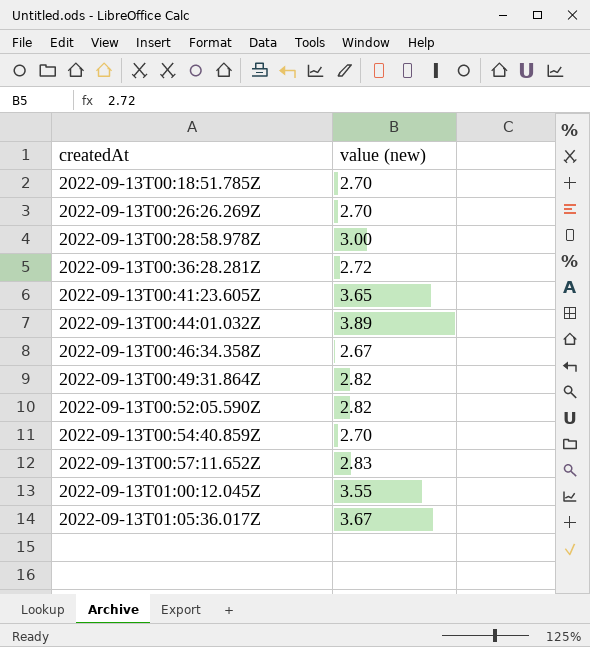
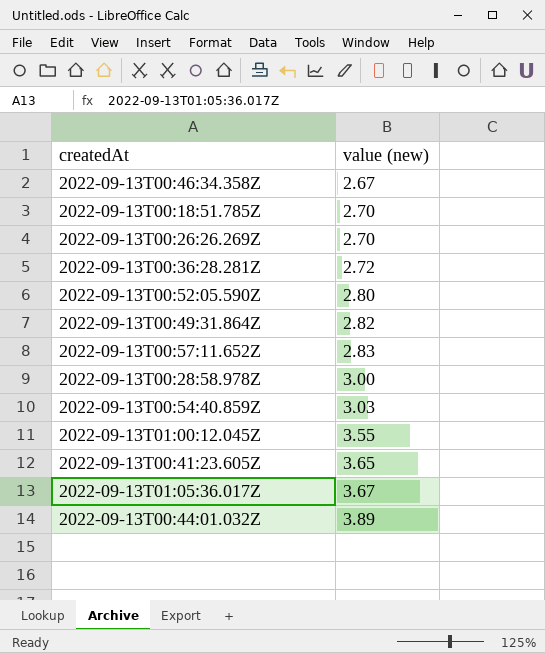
row order: createdAt ascending -> value (new) ascending
2022-09-13T00:52:05.590Z | value (new): 2.82 -> 2.80
2022-09-13T00:54:40.859Z | value (new): 2.70 -> 3.03

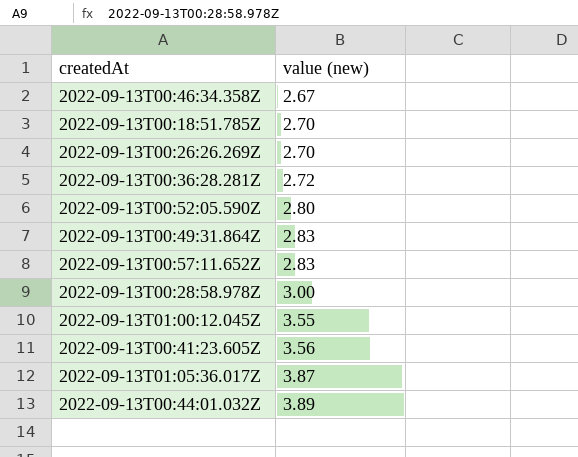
row 2022-09-13T00:54:40.859Z: 3.03 -> none
2022-09-13T00:49:31.864Z | value (new): 2.82 -> 2.83
2022-09-13T00:41:23.605Z | value (new): 3.65 -> 3.56
2022-09-13T01:05:36.017Z | value (new): 3.67 -> 3.87

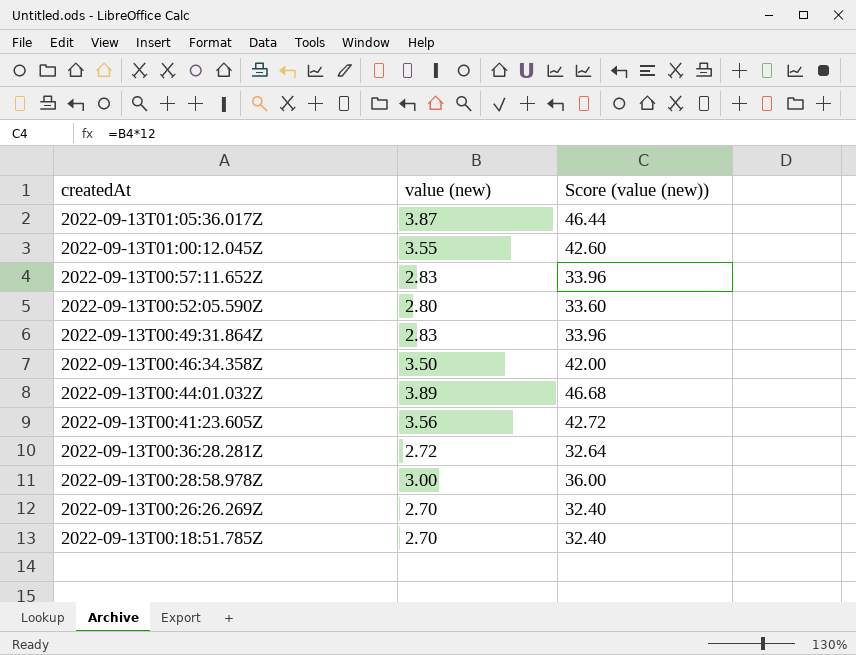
row order: value (new) ascending -> createdAt descending
column Score (value (new)) | formula: none -> [value (new)] * 12
2022-09-13T00:46:34.358Z | value (new): 2.67 -> 3.50

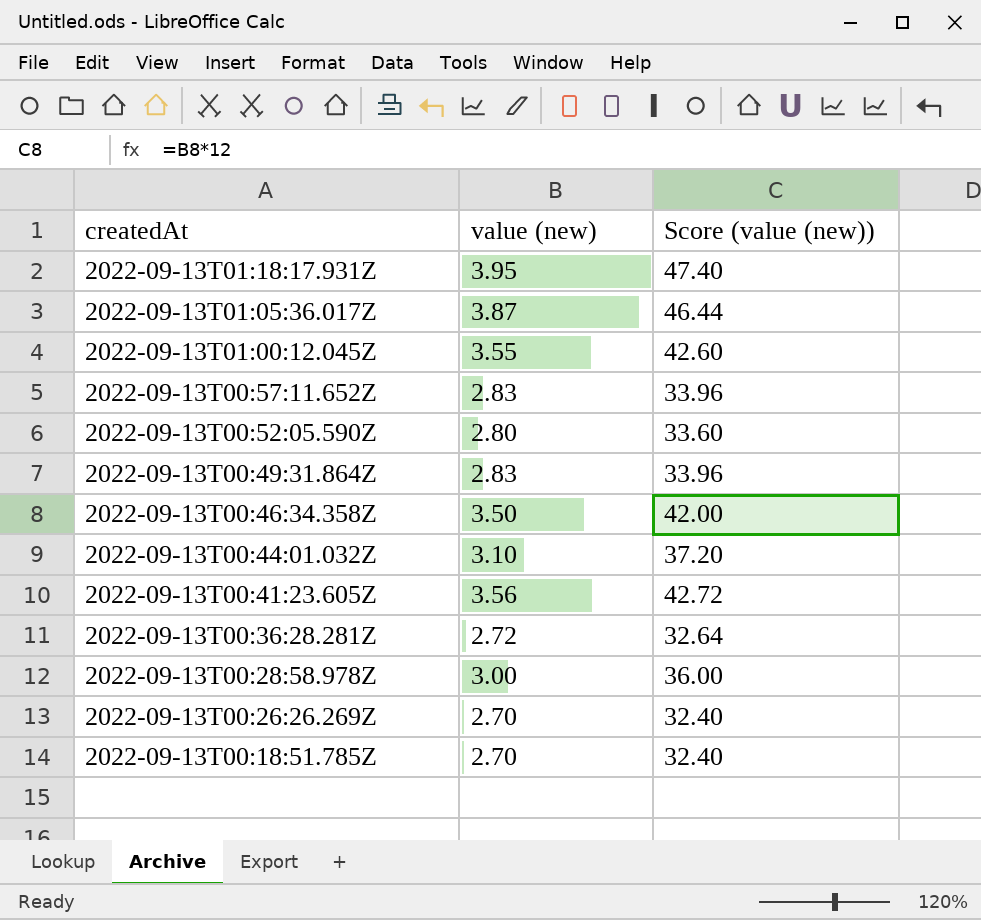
row 2022-09-13T01:18:17.931Z: none -> 3.95 | 47.40
2022-09-13T00:44:01.032Z | value (new): 3.89 -> 3.10
2022-09-13T00:44:01.032Z | Score (value (new)): 46.68 -> 37.20

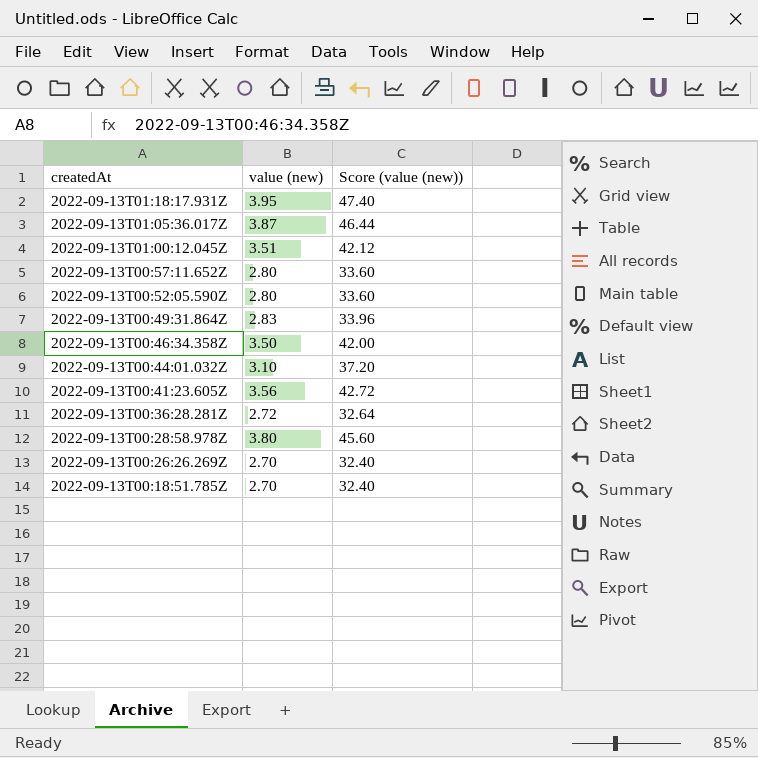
2022-09-13T01:00:12.045Z | value (new): 3.55 -> 3.51
2022-09-13T01:00:12.045Z | Score (value (new)): 42.60 -> 42.12
2022-09-13T00:57:11.652Z | value (new): 2.83 -> 2.80
2022-09-13T00:57:11.652Z | Score (value (new)): 33.96 -> 33.60
2022-09-13T00:28:58.978Z | value (new): 3.00 -> 3.80
2022-09-13T00:28:58.978Z | Score (value (new)): 36.00 -> 45.60

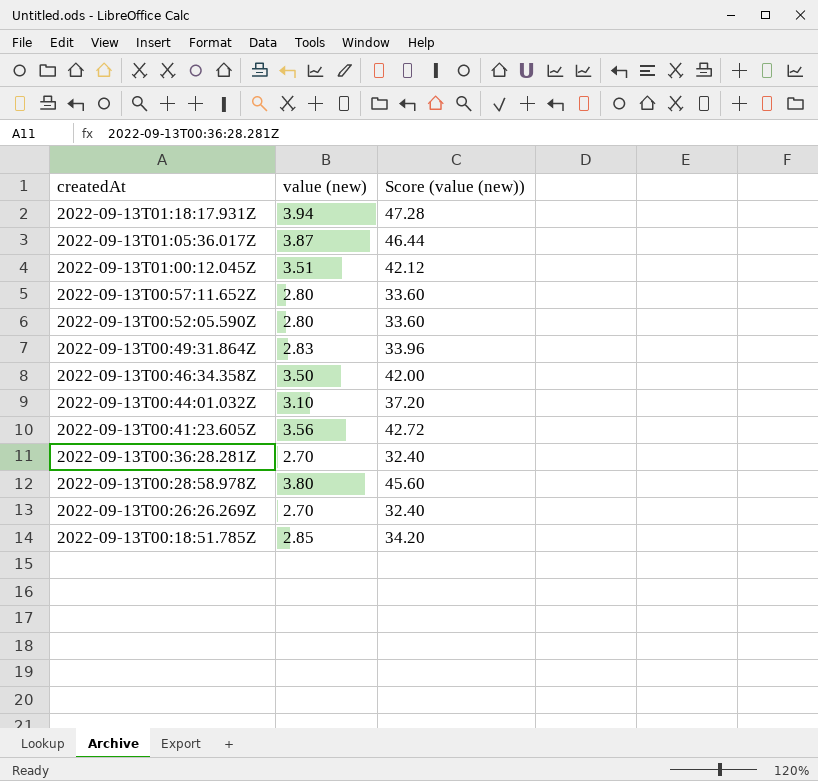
2022-09-13T01:18:17.931Z | value (new): 3.95 -> 3.94
2022-09-13T01:18:17.931Z | Score (value (new)): 47.40 -> 47.28
2022-09-13T00:36:28.281Z | value (new): 2.72 -> 2.70
2022-09-13T00:36:28.281Z | Score (value (new)): 32.64 -> 32.40
2022-09-13T00:18:51.785Z | value (new): 2.70 -> 2.85
2022-09-13T00:18:51.785Z | Score (value (new)): 32.40 -> 34.20

